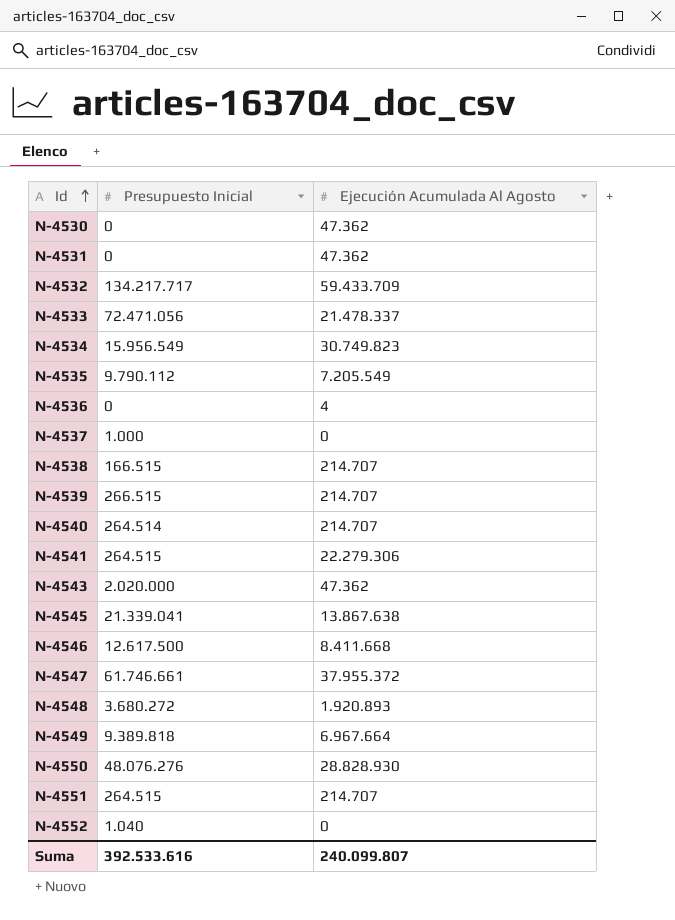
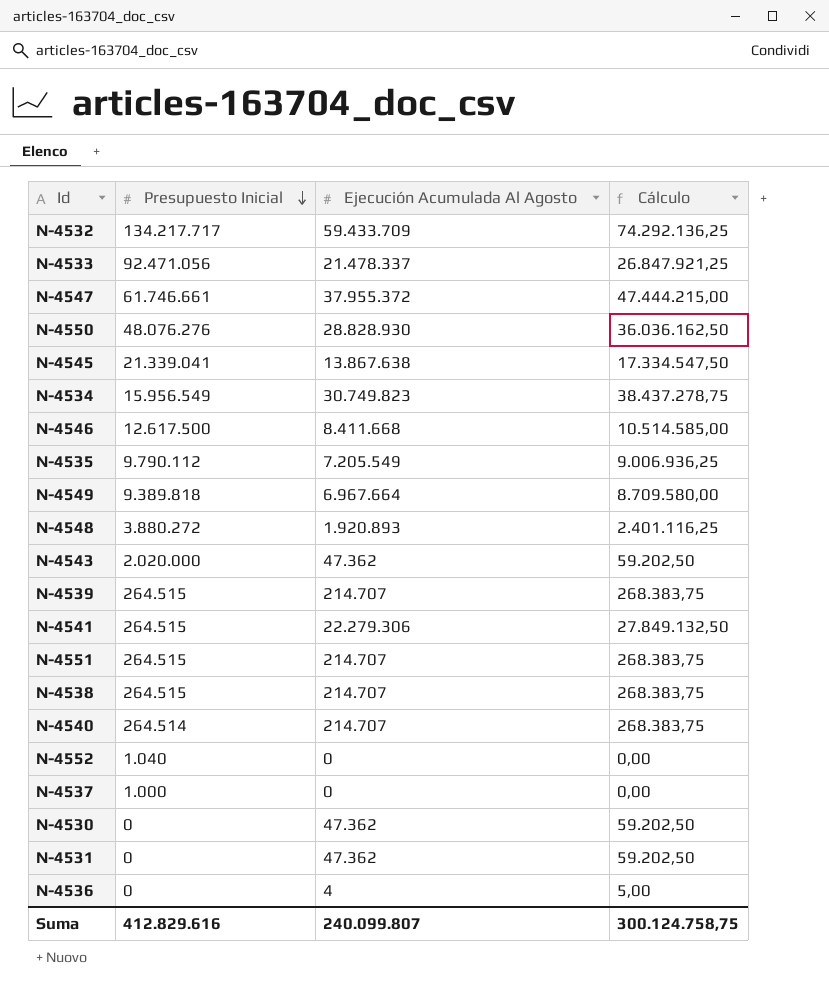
row order: Id ascending -> Presupuesto Inicial descending
column Cálculo | formula: none -> [Ejecución Acumulada Al Agosto] * 1,25
N-4533 | Presupuesto Inicial: 72.471.056 -> 92.471.056
N-4548 | Presupuesto Inicial: 3.680.272 -> 3.880.272
N-4539 | Presupuesto Inicial: 266.515 -> 264.515
N-4538 | Presupuesto Inicial: 166.515 -> 264.515
Suma | Presupuesto Inicial: 392.533.616 -> 412.829.616

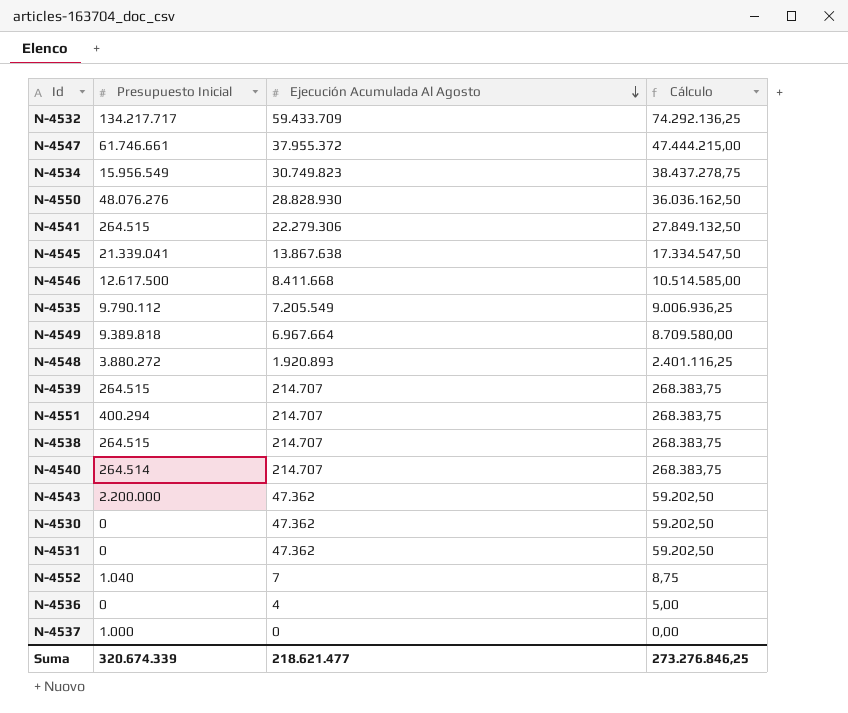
row order: Presupuesto Inicial descending -> Ejecución Acumulada Al Agosto descending
row N-4533: 92.471.056 | 21.478.337 | 26.847.921,25 -> none
N-4551 | Presupuesto Inicial: 264.515 -> 400.294
N-4543 | Presupuesto Inicial: 2.020.000 -> 2.200.000
N-4552 | Ejecución Acumulada Al Agosto: 0 -> 7
N-4552 | Cálculo: 0,00 -> 8,75
Suma | Presupuesto Inicial: 412.829.616 -> 320.674.339
Suma | Ejecución Acumulada Al Agosto: 240.099.807 -> 218.621.477
Suma | Cálculo: 300.124.758,75 -> 273.276.846,25

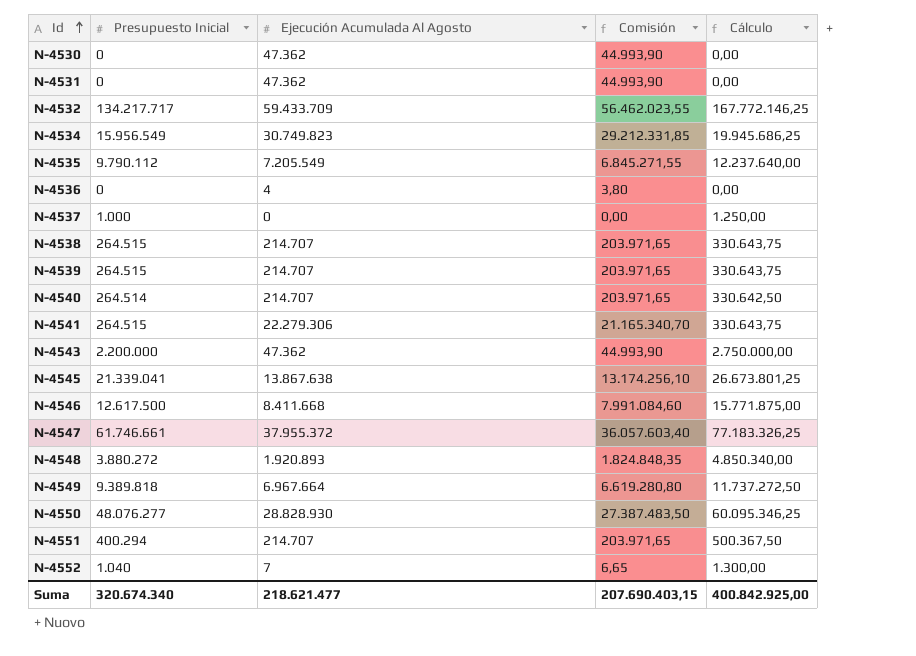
row order: Ejecución Acumulada Al Agosto descending -> Id ascending
column Comisión | formula: none -> [Ejecución Acumulada Al Agosto] * 0,95
column Cálculo | formula: [Ejecución Acumulada Al Agosto] * 1,25 -> [Presupuesto Inicial] * 1,25
N-4550 | Presupuesto Inicial: 48.076.276 -> 48.076.277
Suma | Presupuesto Inicial: 320.674.339 -> 320.674.340
Suma | Cálculo: 273.276.846,25 -> 400.842.925,00

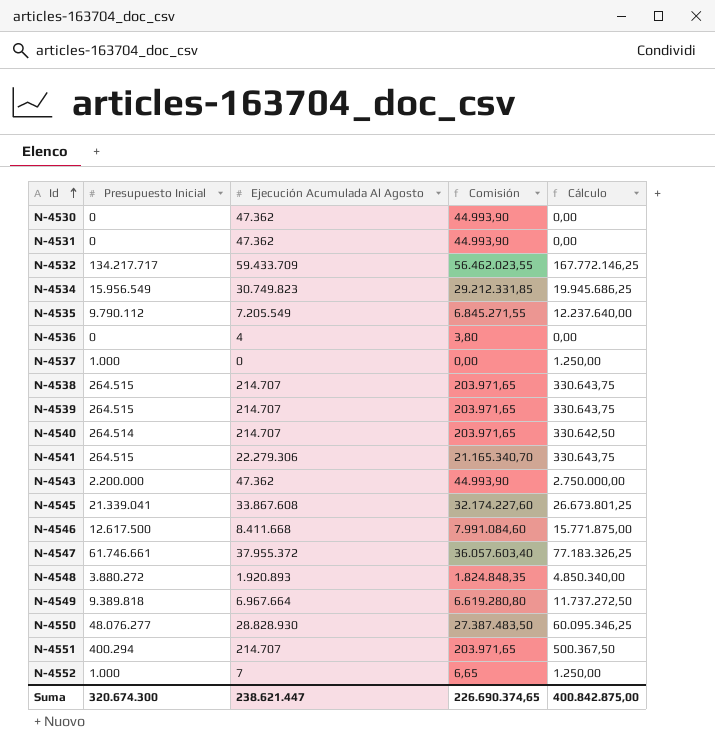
N-4545 | Ejecución Acumulada Al Agosto: 13.867.638 -> 33.867.608
N-4545 | Comisión: 13.174.256,10 -> 32.174.227,60
N-4552 | Presupuesto Inicial: 1.040 -> 1.000
N-4552 | Cálculo: 1.300,00 -> 1.250,00
Suma | Presupuesto Inicial: 320.674.340 -> 320.674.300
Suma | Ejecución Acumulada Al Agosto: 218.621.477 -> 238.621.447
Suma | Comisión: 207.690.403,15 -> 226.690.374,65
Suma | Cálculo: 400.842.925,00 -> 400.842.875,00

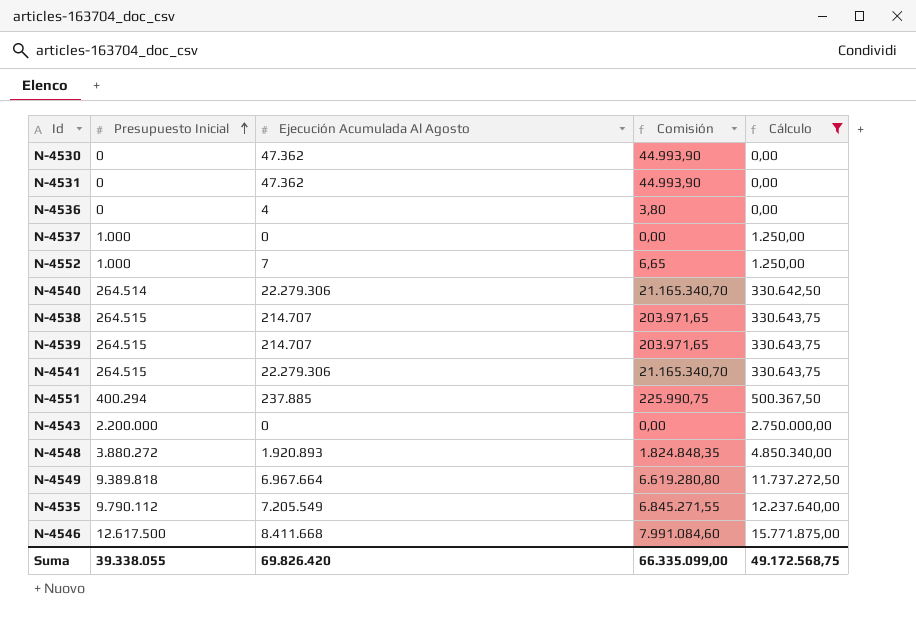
filter: none -> Cálculo <= 15.771.875,00
row order: Id ascending -> Presupuesto Inicial ascending
N-4540 | Ejecución Acumulada Al Agosto: 214.707 -> 22.279.306
N-4540 | Comisión: 203.971,65 -> 21.165.340,70
N-4551 | Ejecución Acumulada Al Agosto: 214.707 -> 237.885
N-4551 | Comisión: 203.971,65 -> 225.990,75
N-4543 | Ejecución Acumulada Al Agosto: 47.362 -> 0
N-4543 | Comisión: 44.993,90 -> 0,00
Suma | Presupuesto Inicial: 320.674.300 -> 39.338.055
Suma | Ejecución Acumulada Al Agosto: 238.621.447 -> 69.826.420
Suma | Comisión: 226.690.374,65 -> 66.335.099,00
Suma | Cálculo: 400.842.875,00 -> 49.172.568,75

